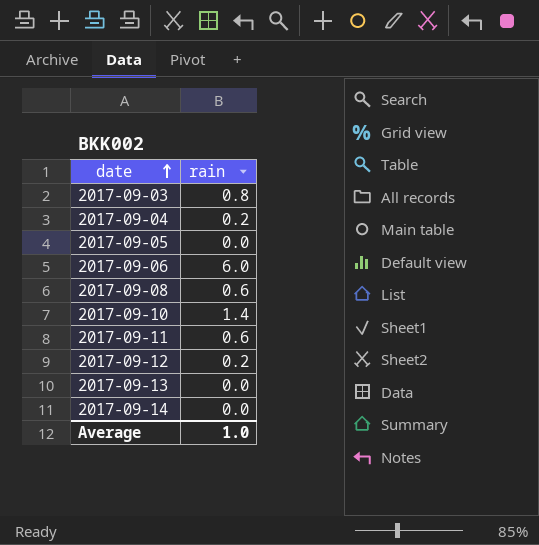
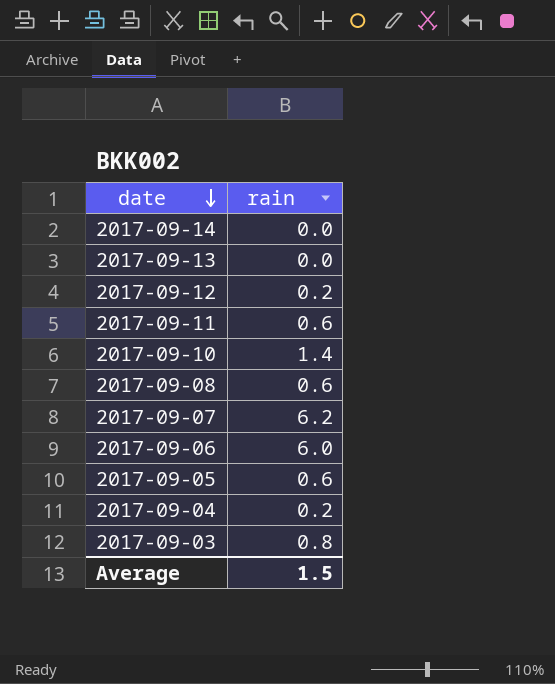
row order: date ascending -> date descending
row 2017-09-07: none -> 6.2
2017-09-05 | rain: 0.0 -> 0.6
Average | rain: 1.0 -> 1.5

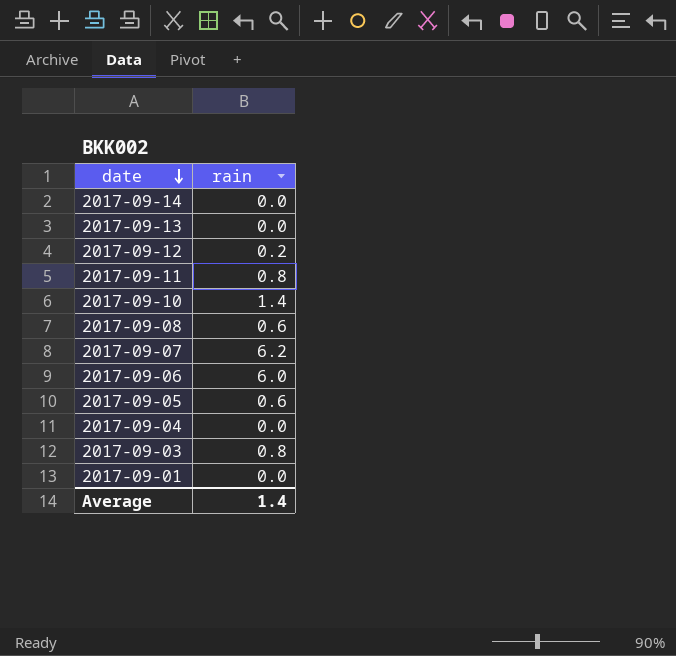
2017-09-11 | rain: 0.6 -> 0.8
2017-09-04 | rain: 0.2 -> 0.0
row 2017-09-01: none -> 0.0
Average | rain: 1.5 -> 1.4

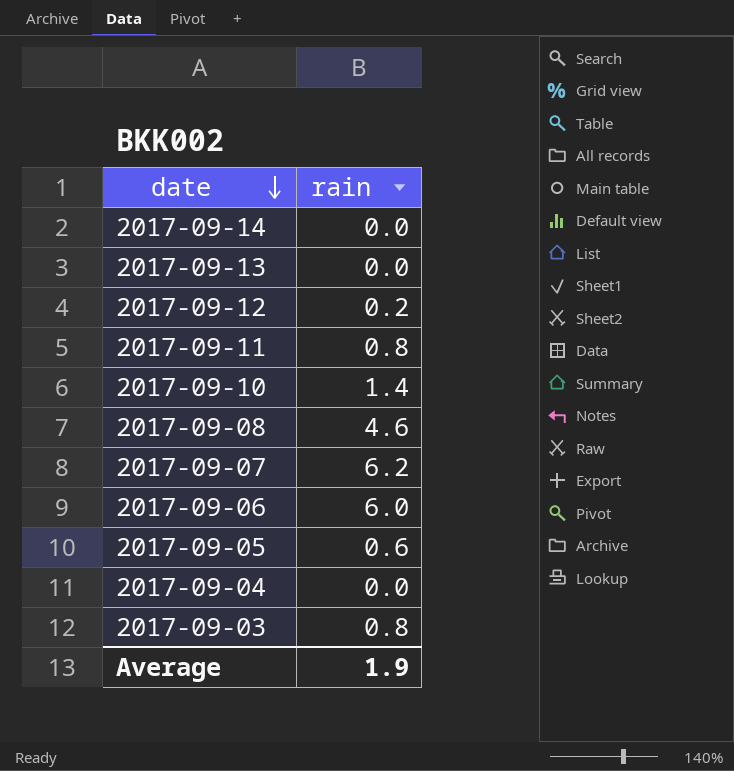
row 2017-09-01: 0.0 -> none
2017-09-08 | rain: 0.6 -> 4.6
Average | rain: 1.4 -> 1.9

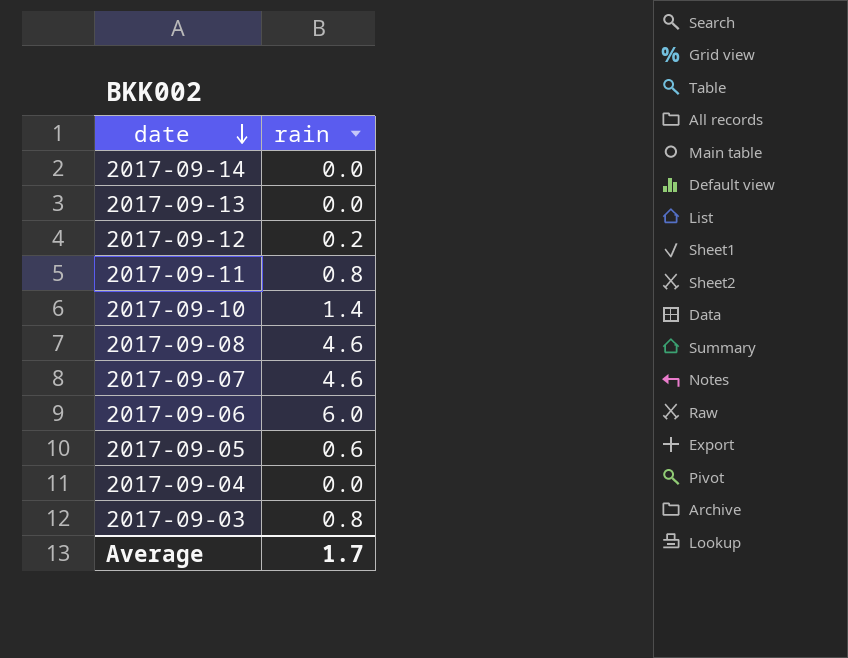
2017-09-07 | rain: 6.2 -> 4.6
Average | rain: 1.9 -> 1.7

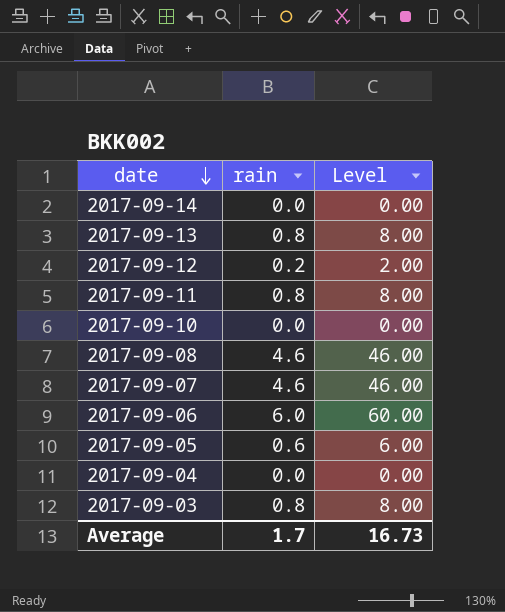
column Level | formula: none -> [rain] * 10
2017-09-13 | rain: 0.0 -> 0.8
2017-09-10 | rain: 1.4 -> 0.0

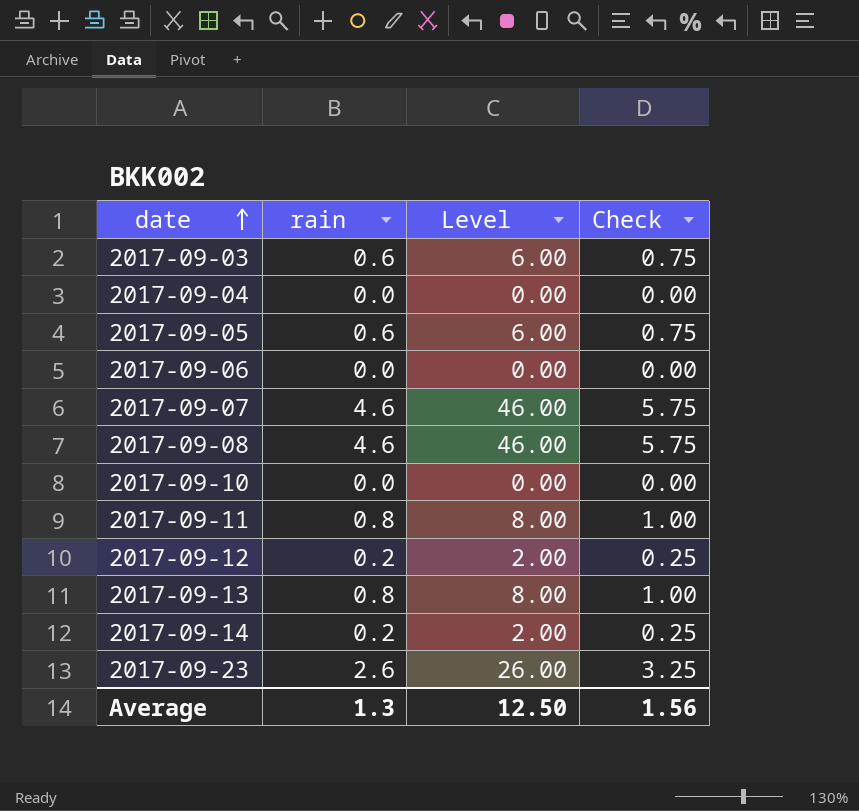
row order: date descending -> date ascending
column Check | formula: none -> [rain] * 1.25
2017-09-03 | rain: 0.8 -> 0.6
2017-09-03 | Level: 8.00 -> 6.00
2017-09-06 | rain: 6.0 -> 0.0
2017-09-06 | Level: 60.00 -> 0.00
2017-09-14 | rain: 0.0 -> 0.2
2017-09-14 | Level: 0.00 -> 2.00
row 2017-09-23: none -> 2.6 | 26.00 | 3.25
Average | rain: 1.7 -> 1.3
Average | Level: 16.73 -> 12.50

